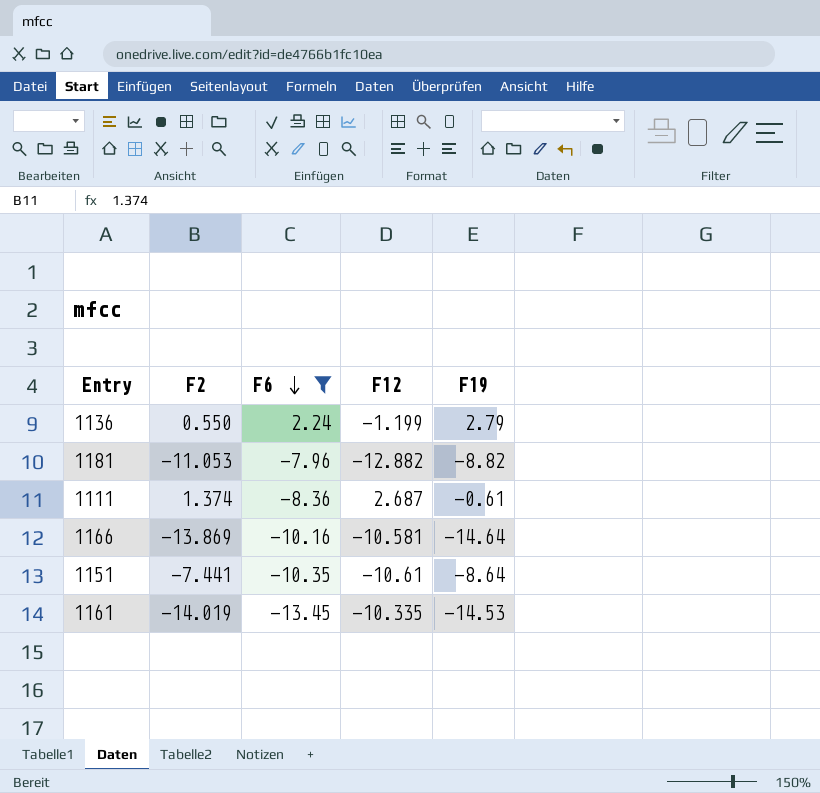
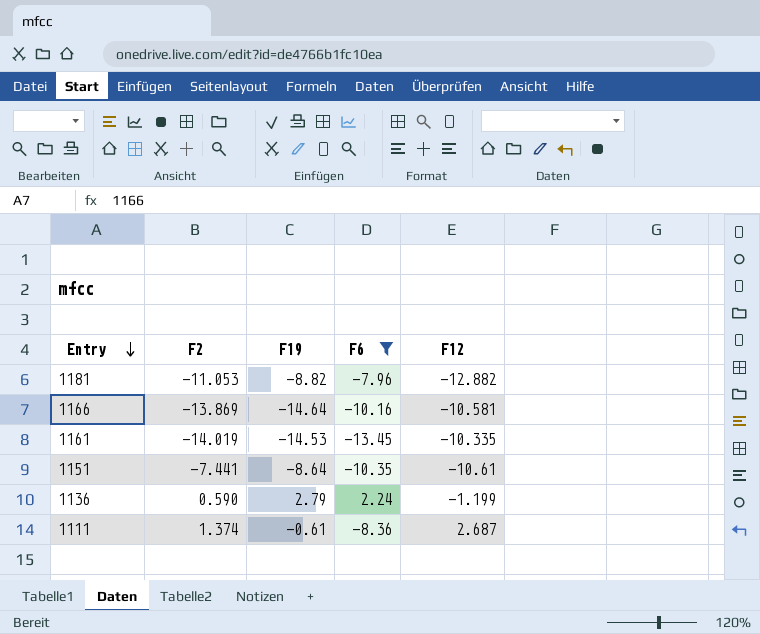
row order: F6 descending -> Entry descending
column F19 | position: 5 -> 3
1136 | F2: 0.550 -> 0.590

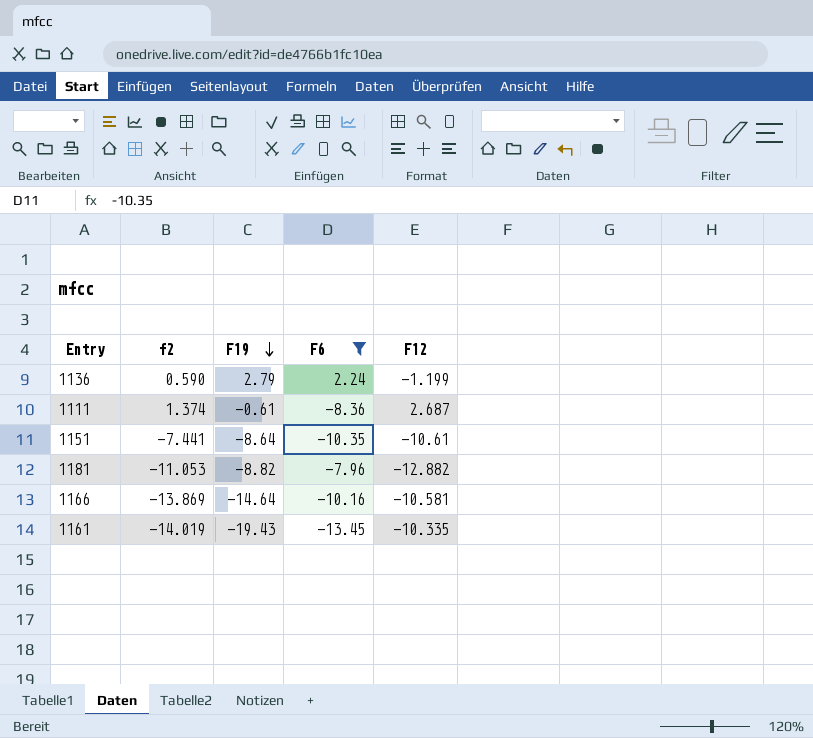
row order: Entry descending -> F19 descending
column name: F2 -> f2
1161 | F19: -14.53 -> -19.43

